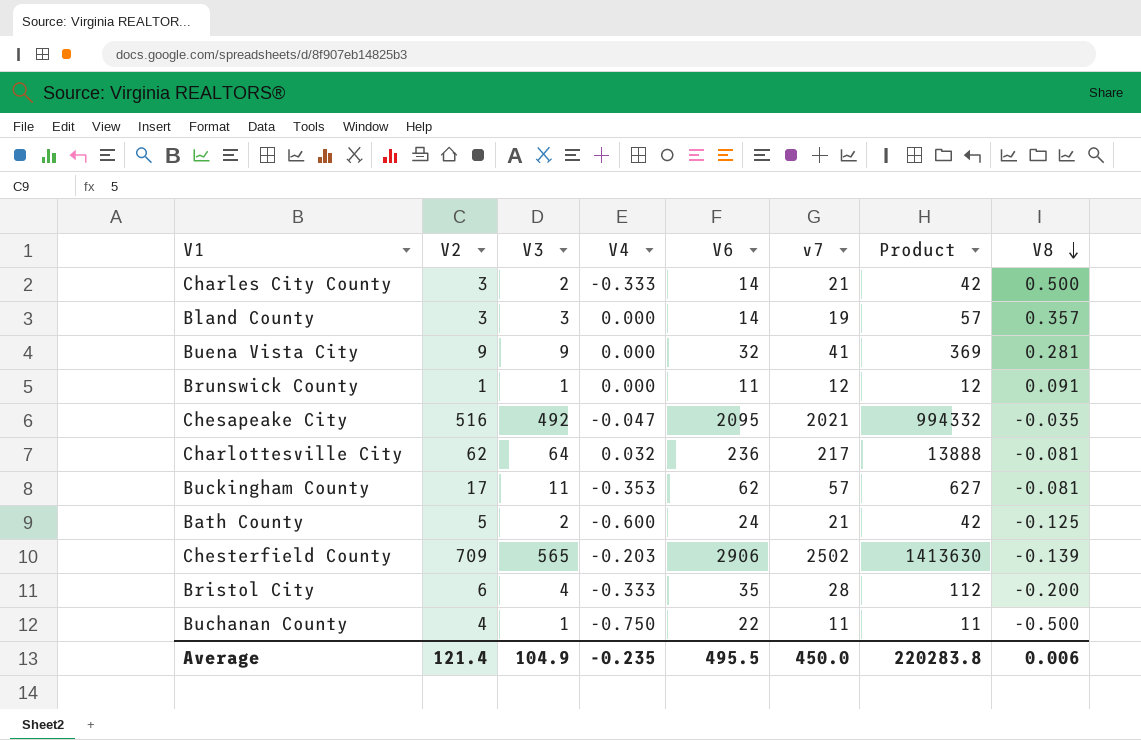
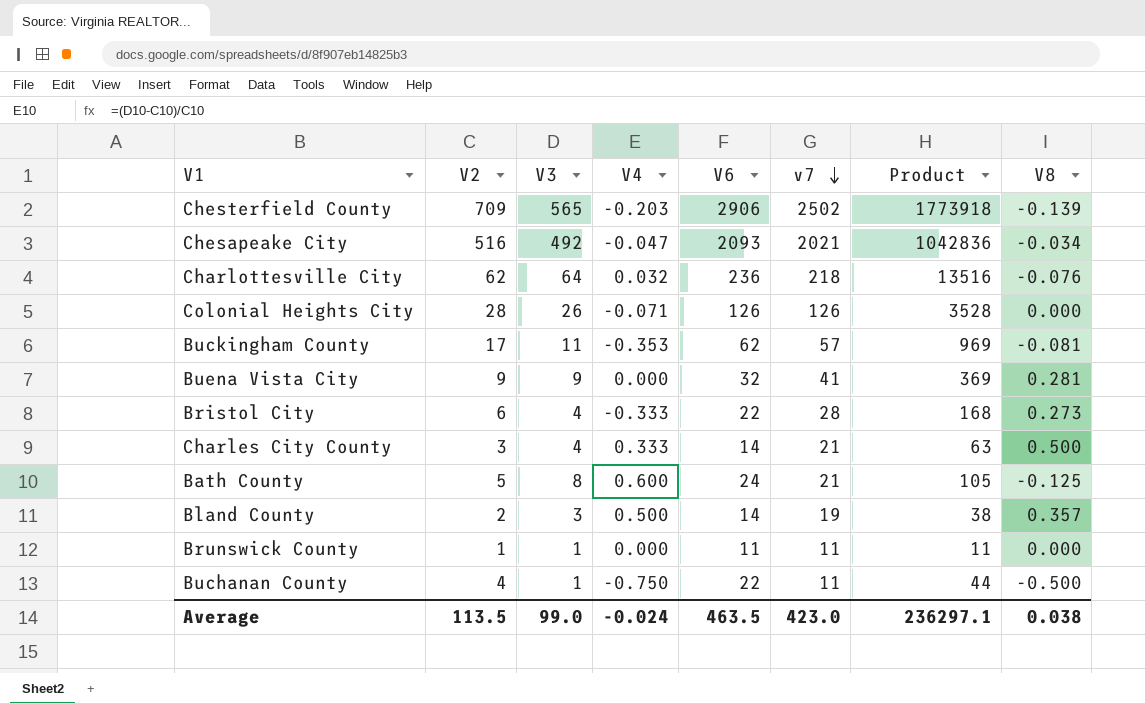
row order: V8 descending -> v7 descending
column Product | formula: [V3] * [v7] -> [V2] * [v7]
Chesapeake City | V6: 2095 -> 2093
Chesapeake City | V8: -0.035 -> -0.034
Charlottesville City | v7: 217 -> 218
Charlottesville City | V8: -0.081 -> -0.076
row Colonial Heights City: none -> 28 | 26 | -0.071 | 126 | 126 | 3528 | 0.000
Bristol City | V6: 35 -> 22
Bristol City | V8: -0.200 -> 0.273
Charles City County | V3: 2 -> 4
Charles City County | V4: -0.333 -> 0.333
Bath County | V3: 2 -> 8
Bath County | V4: -0.600 -> 0.600
Bland County | V2: 3 -> 2
Bland County | V4: 0.000 -> 0.500
Brunswick County | v7: 12 -> 11
Brunswick County | V8: 0.091 -> 0.000
Average | V2: 121.4 -> 113.5
Average | V3: 104.9 -> 99.0
Average | V4: -0.235 -> -0.024
Average | V6: 495.5 -> 463.5
Average | v7: 450.0 -> 423.0
Average | Product: 220283.8 -> 236297.1
Average | V8: 0.006 -> 0.038

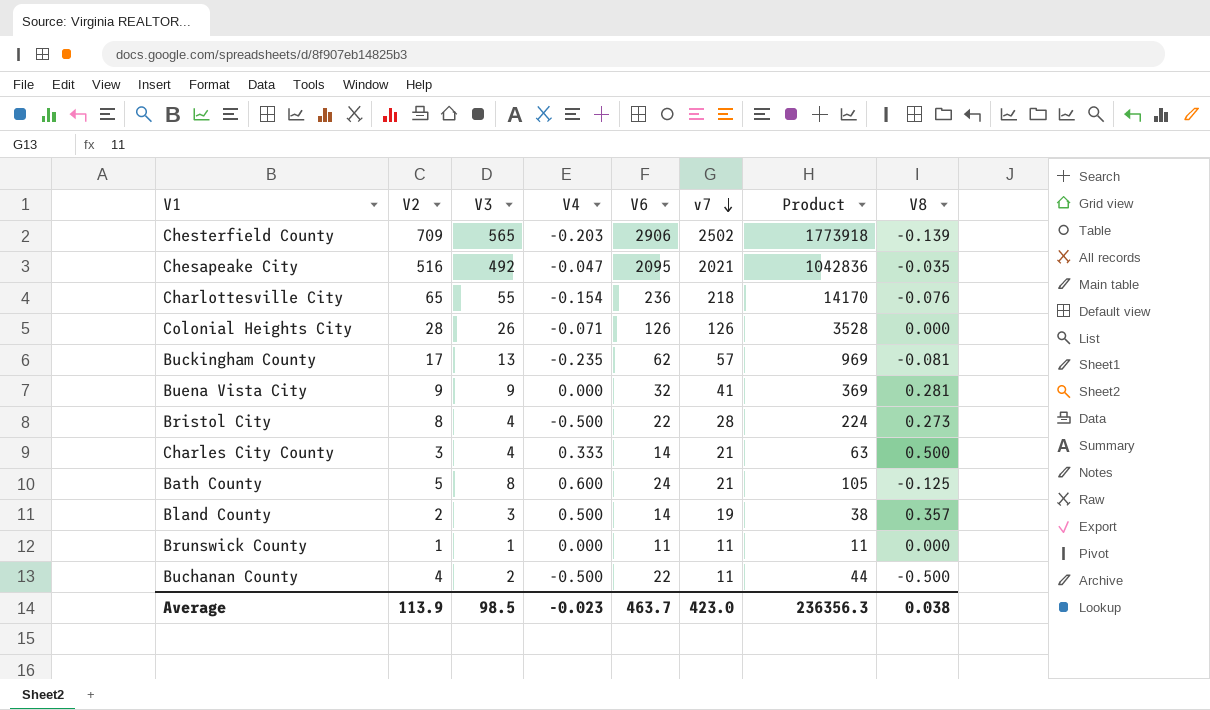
Chesapeake City | V6: 2093 -> 2095
Chesapeake City | V8: -0.034 -> -0.035
Charlottesville City | V2: 62 -> 65
Charlottesville City | V3: 64 -> 55
Charlottesville City | V4: 0.032 -> -0.154
Charlottesville City | Product: 13516 -> 14170
Buckingham County | V3: 11 -> 13
Buckingham County | V4: -0.353 -> -0.235
Bristol City | V2: 6 -> 8
Bristol City | V4: -0.333 -> -0.500
Bristol City | Product: 168 -> 224
Buchanan County | V3: 1 -> 2
Buchanan County | V4: -0.750 -> -0.500
Average | V2: 113.5 -> 113.9
Average | V3: 99.0 -> 98.5
Average | V4: -0.024 -> -0.023
Average | V6: 463.5 -> 463.7
Average | Product: 236297.1 -> 236356.3

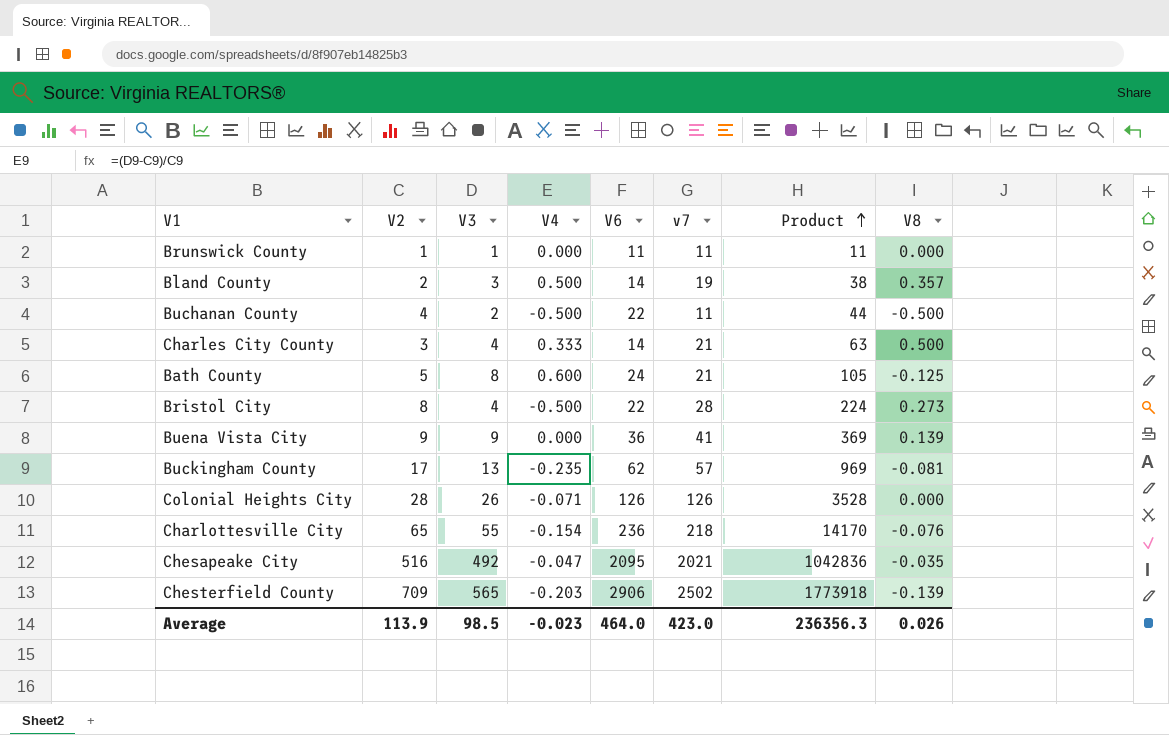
row order: v7 descending -> Product ascending
Buena Vista City | V6: 32 -> 36
Buena Vista City | V8: 0.281 -> 0.139
Average | V6: 463.7 -> 464.0
Average | V8: 0.038 -> 0.026

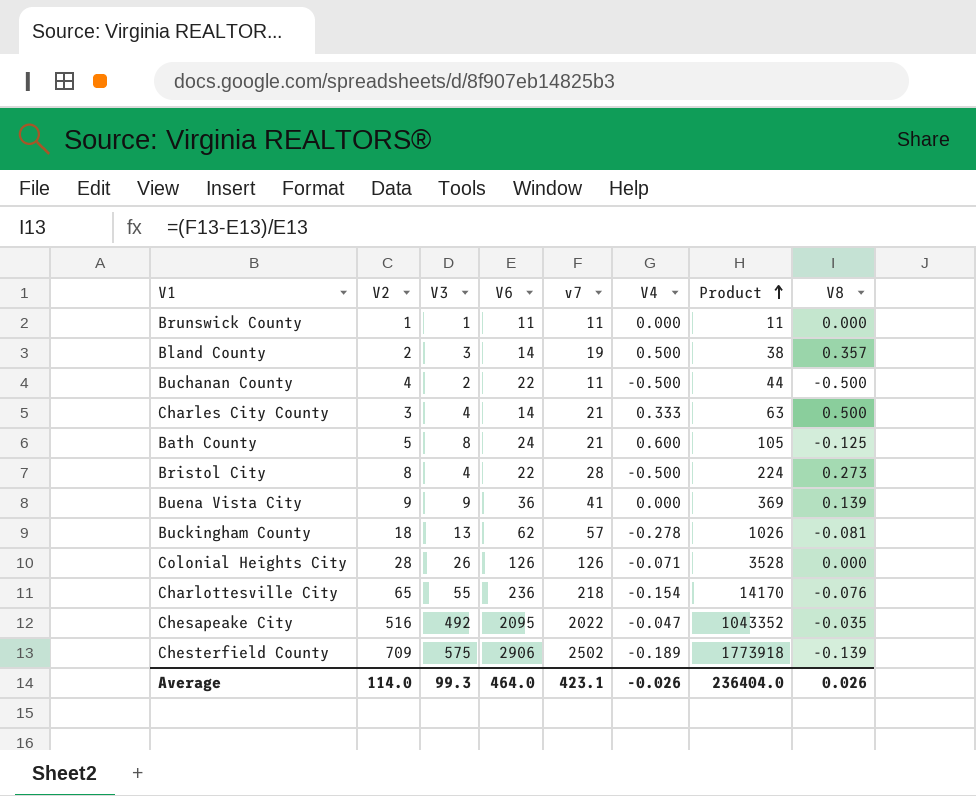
column V4 | position: 4 -> 6
Buckingham County | V2: 17 -> 18
Buckingham County | V4: -0.235 -> -0.278
Buckingham County | Product: 969 -> 1026
Chesapeake City | v7: 2021 -> 2022
Chesapeake City | Product: 1042836 -> 1043352
Chesterfield County | V3: 565 -> 575
Chesterfield County | V4: -0.203 -> -0.189
Average | V2: 113.9 -> 114.0
Average | V3: 98.5 -> 99.3
Average | v7: 423.0 -> 423.1
Average | V4: -0.023 -> -0.026
Average | Product: 236356.3 -> 236404.0

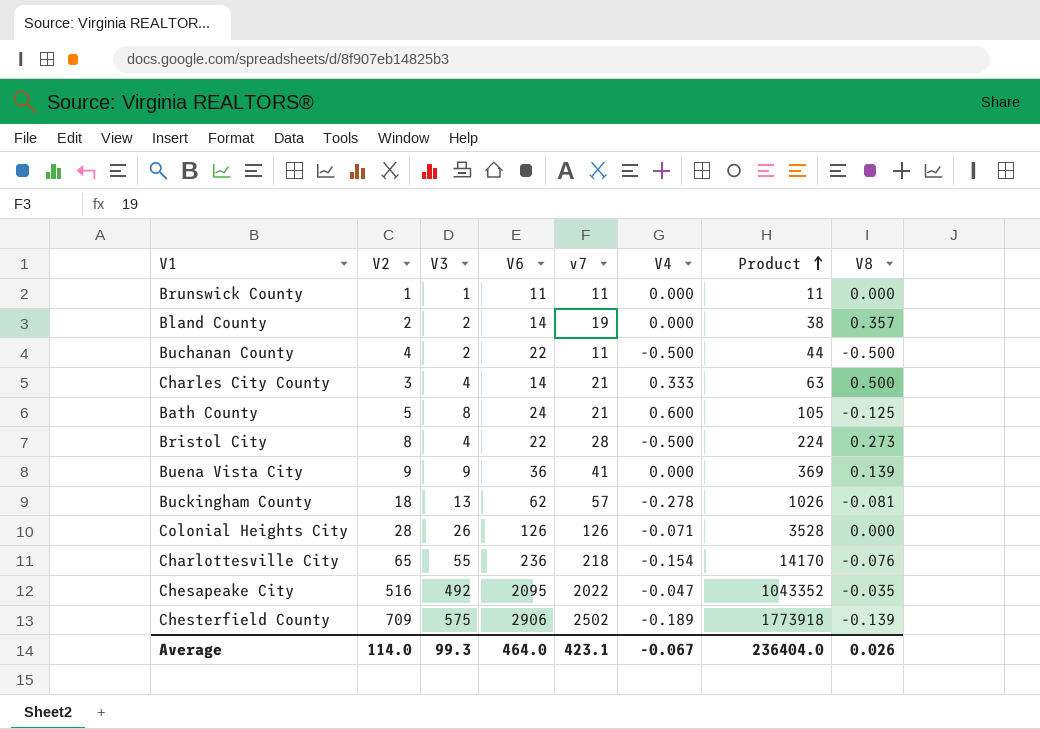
Bland County | V3: 3 -> 2
Bland County | V4: 0.500 -> 0.000
Average | V4: -0.026 -> -0.067

